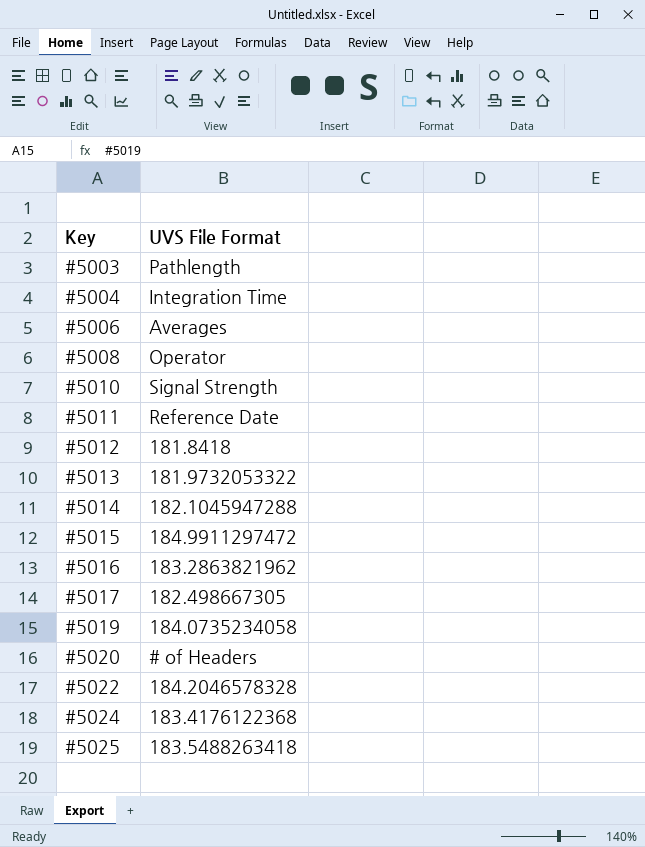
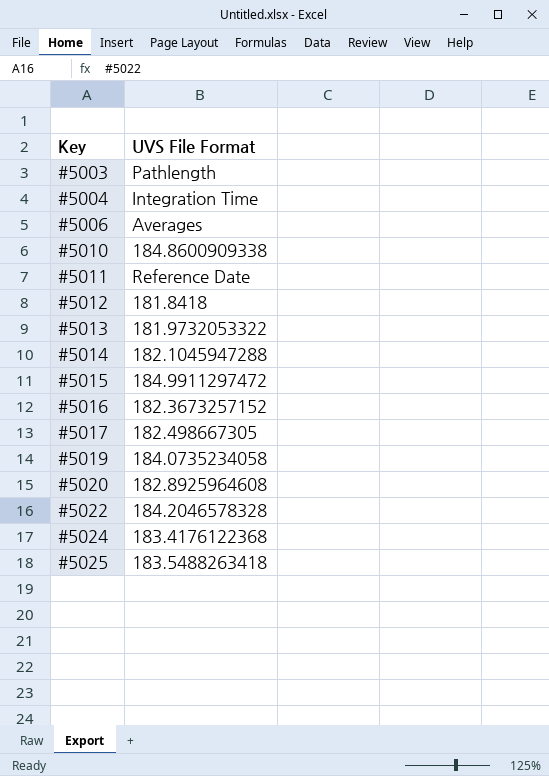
row #5008: Operator -> none
#5010 | UVS File Format: Signal Strength -> 184.8600909338
#5016 | UVS File Format: 183.2863821962 -> 182.3673257152
#5020 | UVS File Format: # of Headers -> 182.8925964608

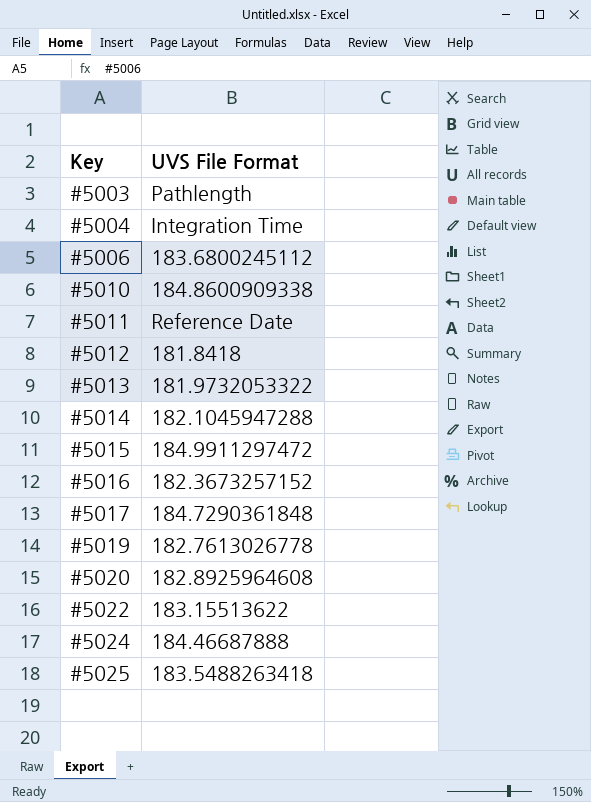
#5006 | UVS File Format: Averages -> 183.6800245112
#5017 | UVS File Format: 182.498667305 -> 184.7290361848
#5019 | UVS File Format: 184.0735234058 -> 182.7613026778
#5022 | UVS File Format: 184.2046578328 -> 183.15513622
#5024 | UVS File Format: 183.4176122368 -> 184.46687888

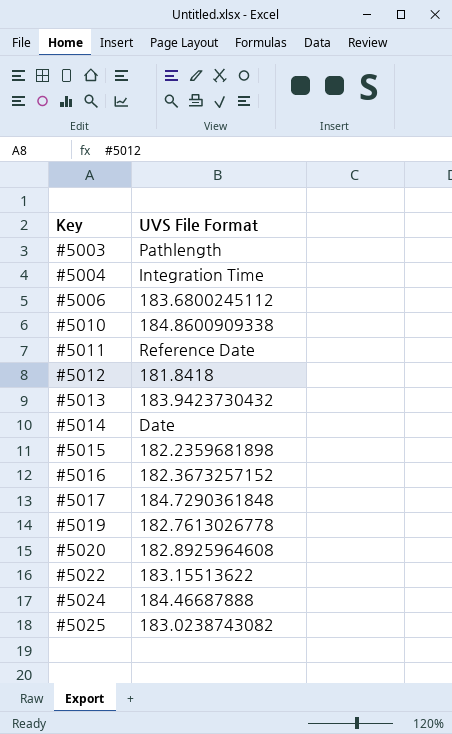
#5013 | UVS File Format: 181.9732053322 -> 183.9423730432
#5014 | UVS File Format: 182.1045947288 -> Date
#5015 | UVS File Format: 184.9911297472 -> 182.2359681898
#5025 | UVS File Format: 183.5488263418 -> 183.0238743082

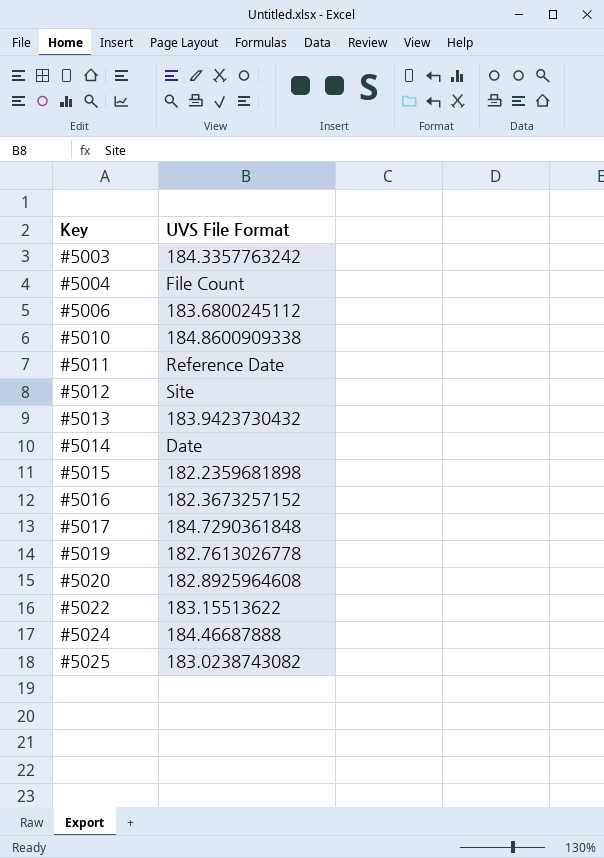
#5003 | UVS File Format: Pathlength -> 184.3357763242
#5004 | UVS File Format: Integration Time -> File Count
#5012 | UVS File Format: 181.8418 -> Site

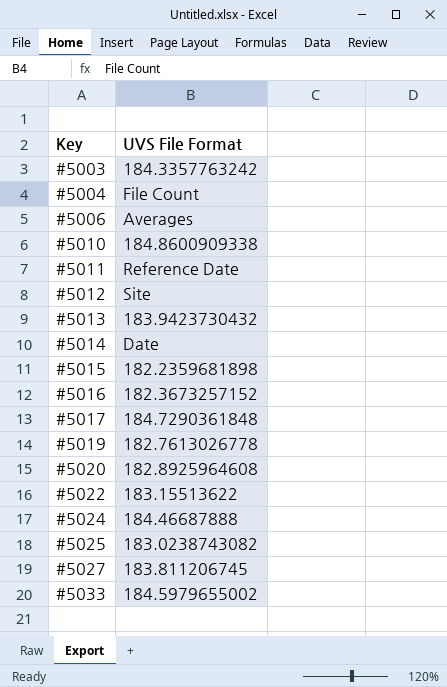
#5006 | UVS File Format: 183.6800245112 -> Averages
row #5027: none -> 183.811206745
row #5033: none -> 184.5979655002

